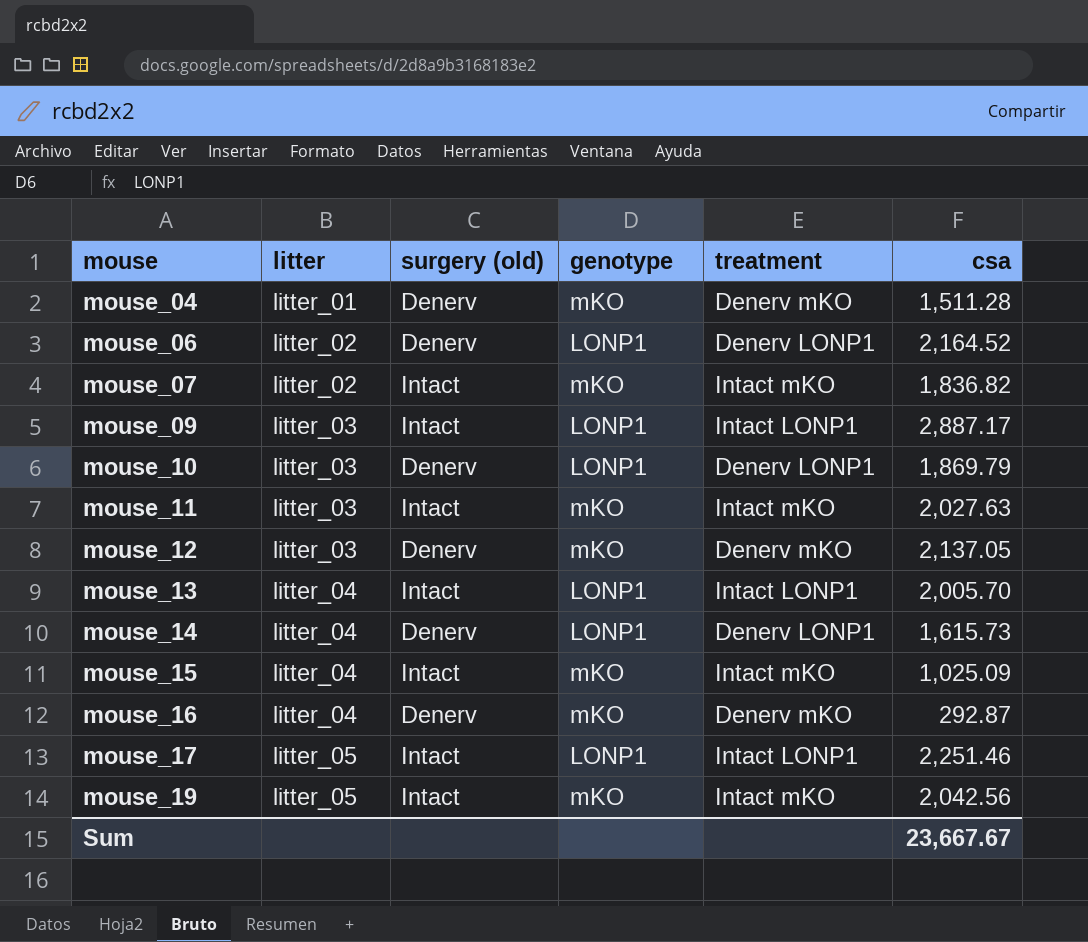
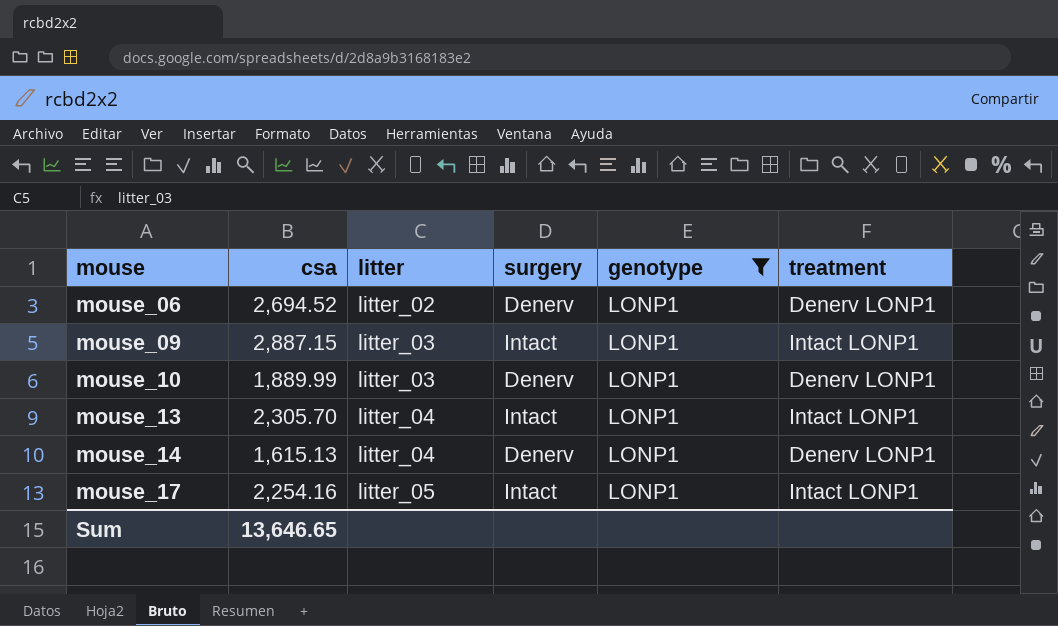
filter: none -> genotype = LONP1
column csa | position: 6 -> 2
column name: surgery (old) -> surgery
mouse_06 | csa: 2,164.52 -> 2,694.52
mouse_09 | csa: 2,887.17 -> 2,887.15
mouse_10 | csa: 1,869.79 -> 1,889.99
mouse_13 | csa: 2,005.70 -> 2,305.70
mouse_14 | csa: 1,615.73 -> 1,615.13
mouse_17 | csa: 2,251.46 -> 2,254.16
Sum | csa: 23,667.67 -> 13,646.65

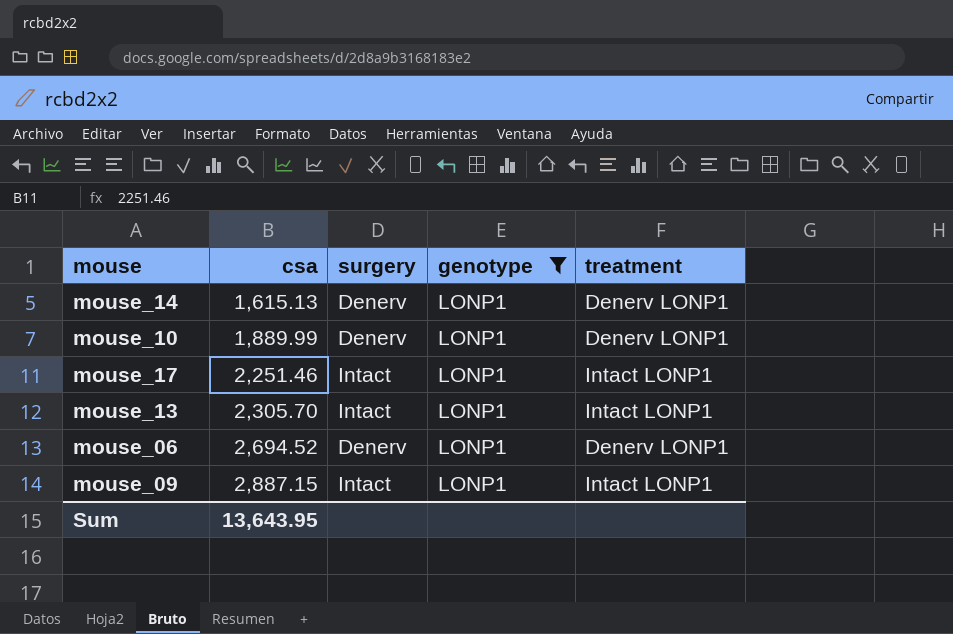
row order: mouse ascending -> csa ascending
column litter | position: 3 -> none
mouse_17 | csa: 2,254.16 -> 2,251.46
Sum | csa: 13,646.65 -> 13,643.95

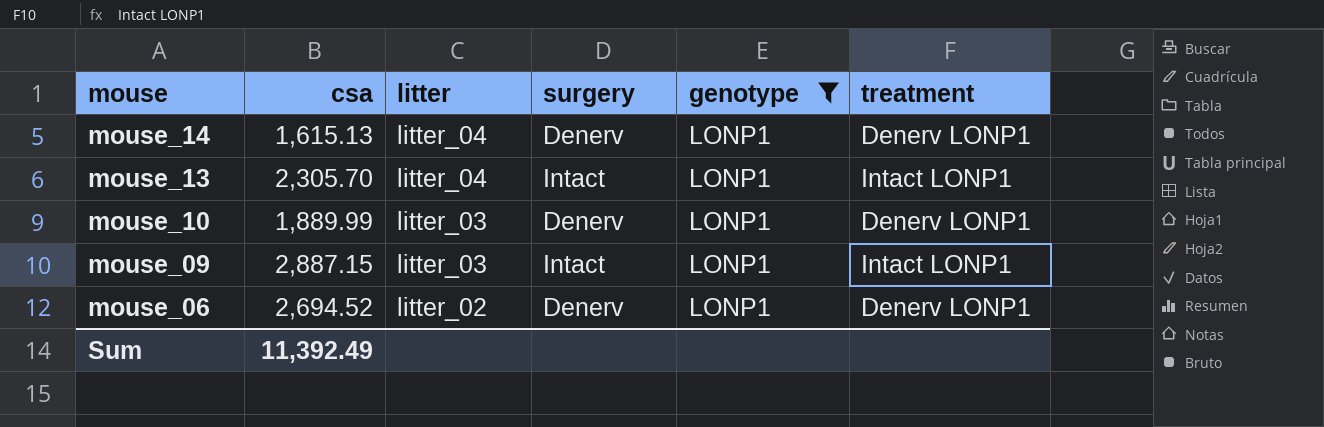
row order: csa ascending -> mouse descending
column litter | position: none -> 3
row mouse_17: 2,251.46 | Intact | LONP1 | Intact LONP1 -> none
Sum | csa: 13,643.95 -> 11,392.49

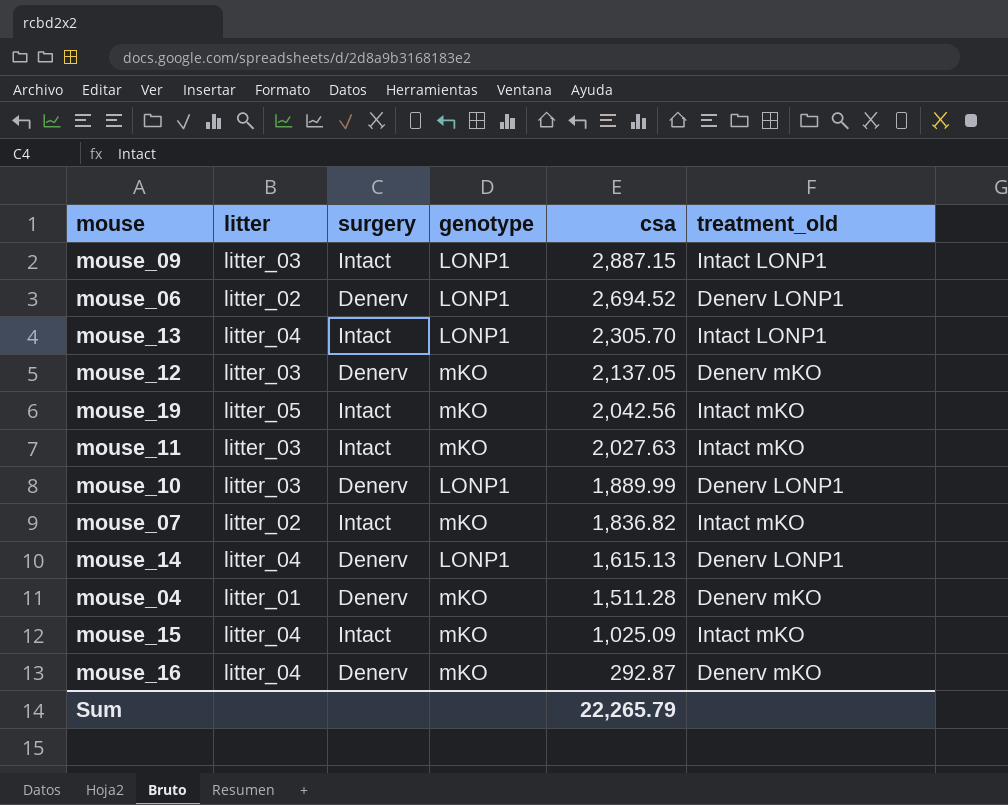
filter: genotype = LONP1 -> none
row order: mouse descending -> csa descending
column csa | position: 2 -> 5
column name: treatment -> treatment_old
Sum | csa: 11,392.49 -> 22,265.79

